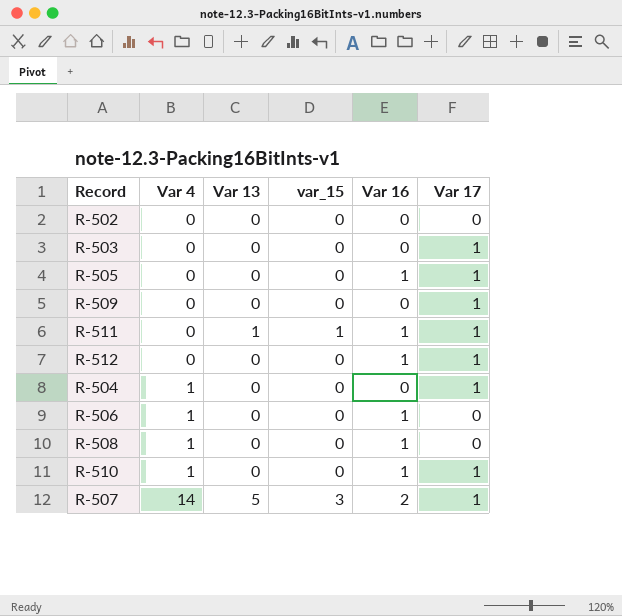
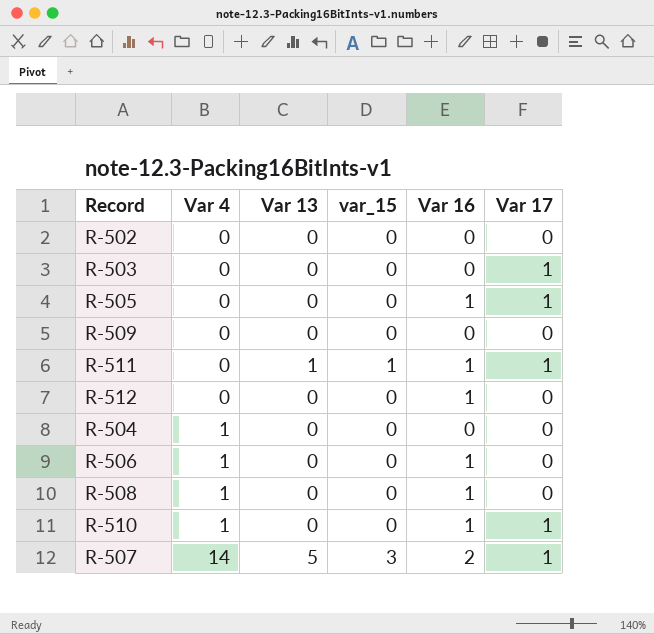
R-509 | Var 17: 1 -> 0
R-512 | Var 17: 1 -> 0
R-504 | Var 17: 1 -> 0

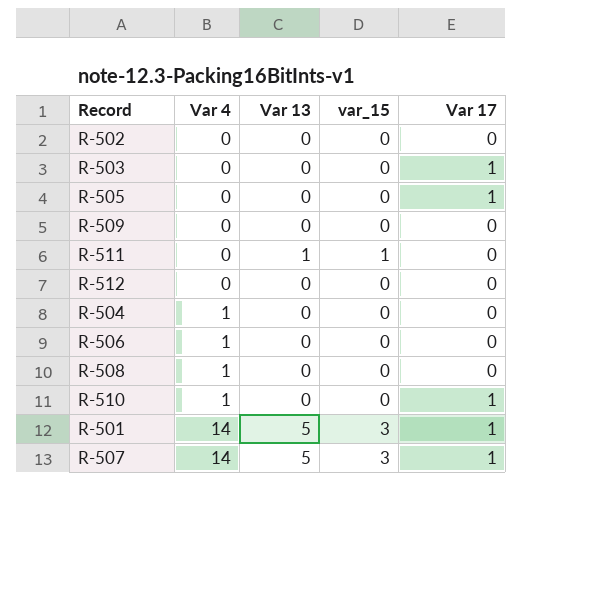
column Var 16 | position: 5 -> none
R-511 | Var 17: 1 -> 0
row R-501: none -> 14 | 5 | 3 | 1

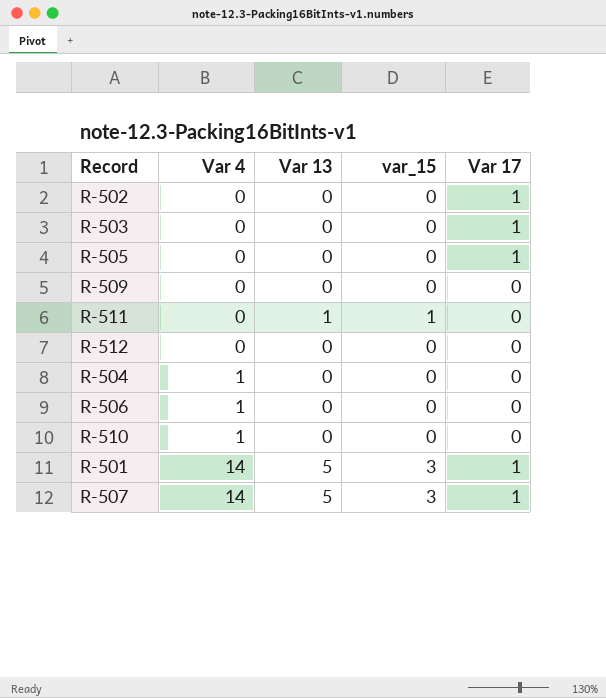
row R-508: 1 | 0 | 0 | 0 -> none
R-502 | Var 17: 0 -> 1
R-510 | Var 17: 1 -> 0

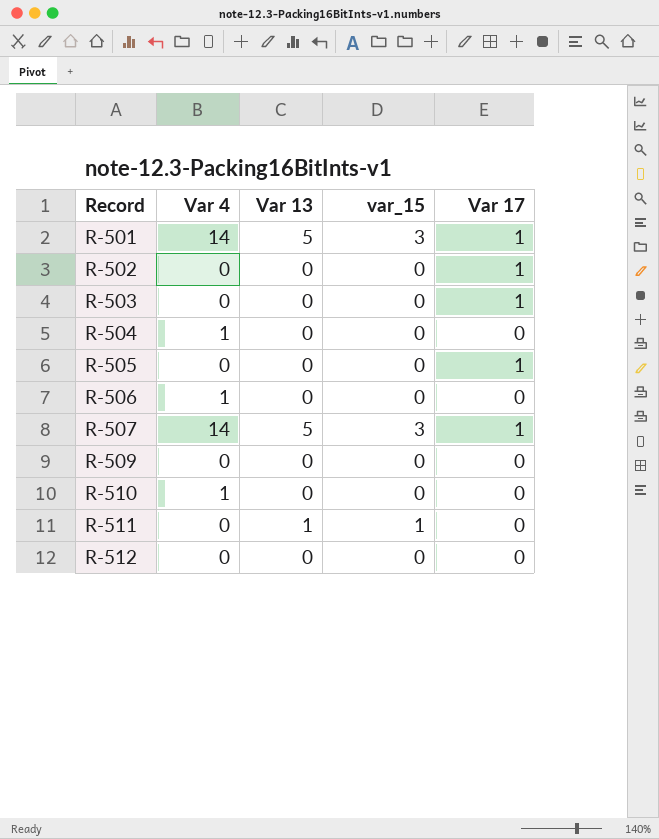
row order: Var 4 ascending -> Record ascending

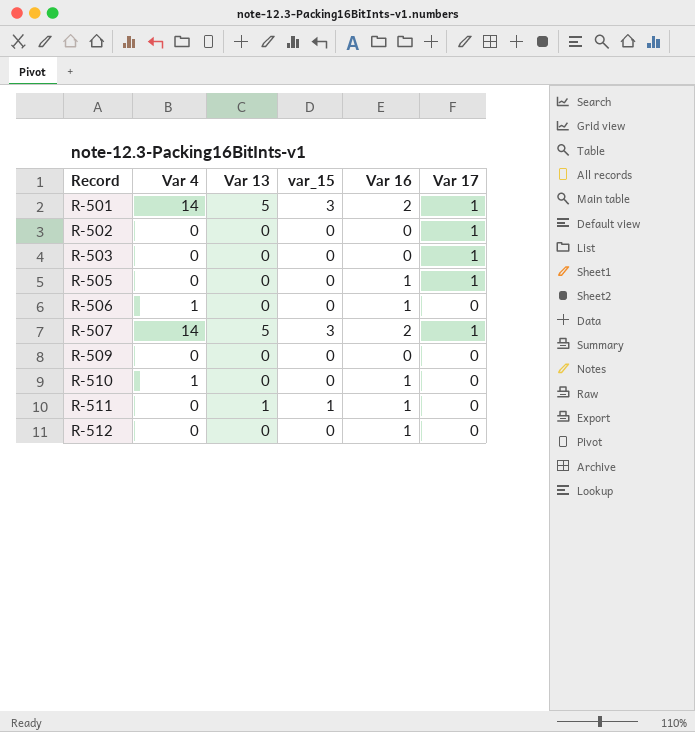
column Var 16 | position: none -> 5
row R-504: 1 | 0 | 0 | 0 -> none

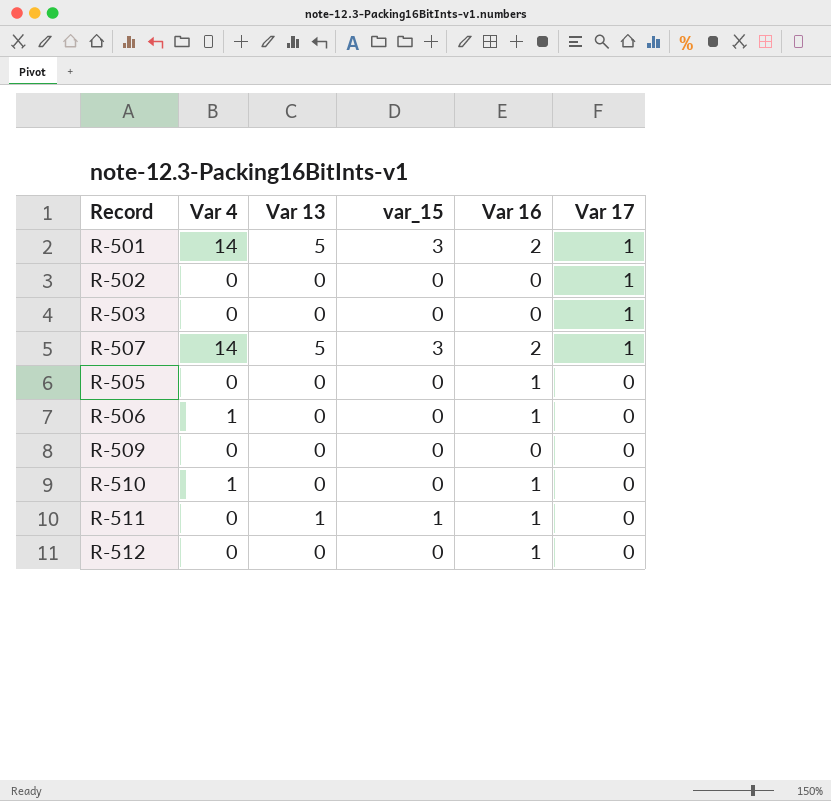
row order: Record ascending -> Var 17 descending
R-505 | Var 17: 1 -> 0

